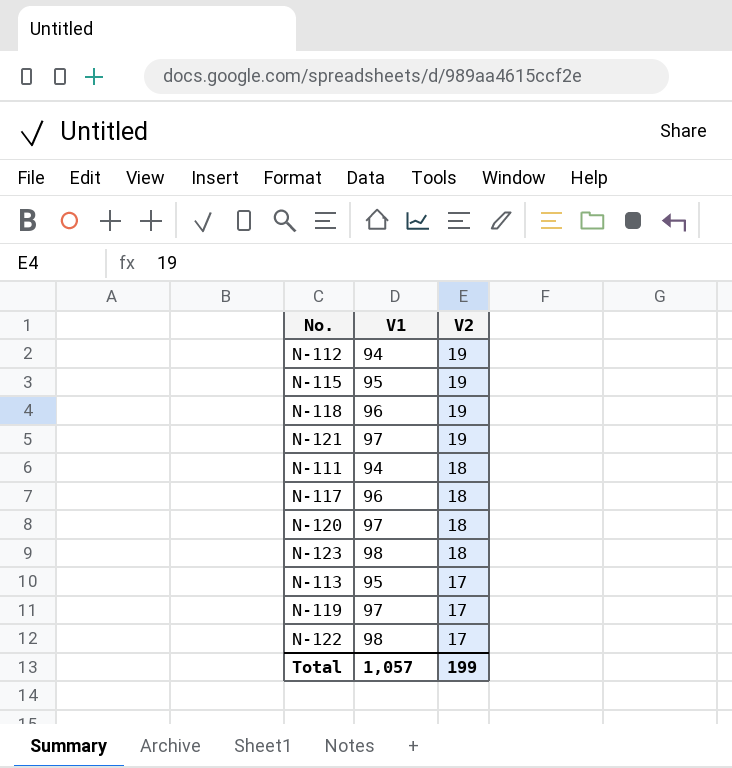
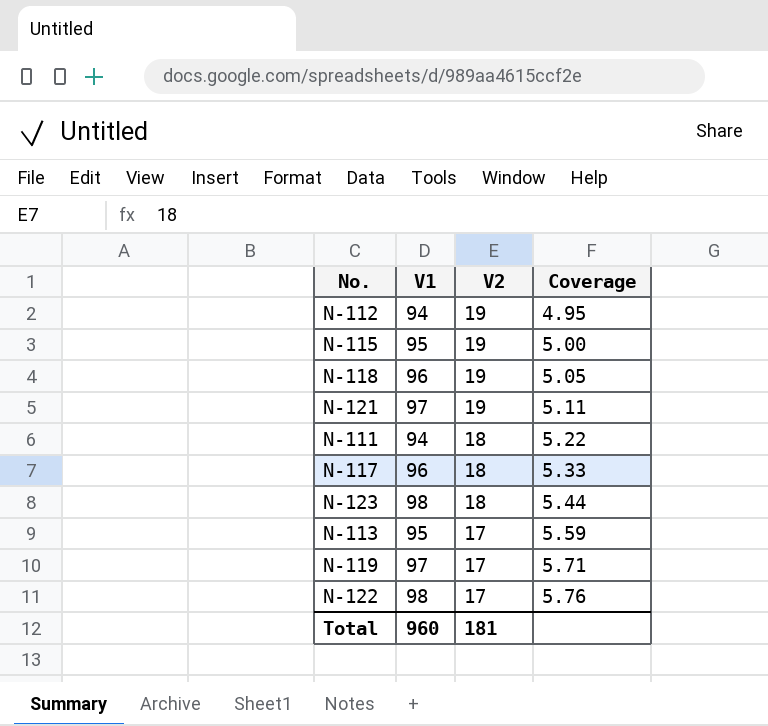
column Coverage | formula: none -> [V1] / [V2]
row N-120: 97 | 18 -> none
Total | V1: 1,057 -> 960
Total | V2: 199 -> 181

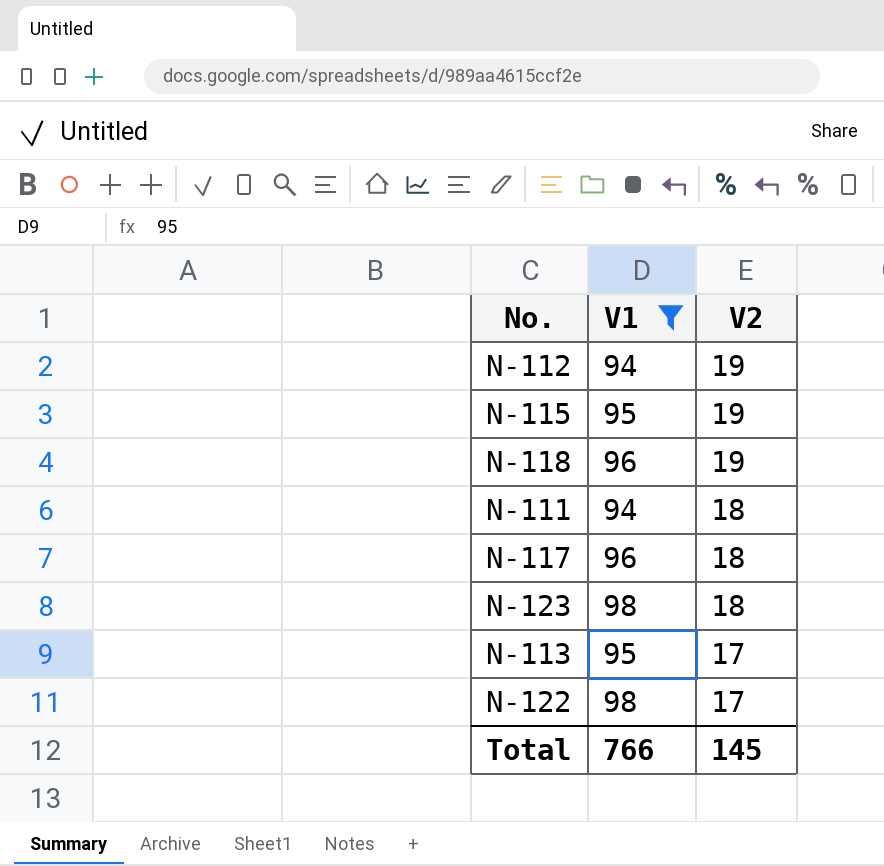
filter: none -> V1 != 97
column Coverage | formula: [V1] / [V2] -> none
Total | V1: 960 -> 766
Total | V2: 181 -> 145

